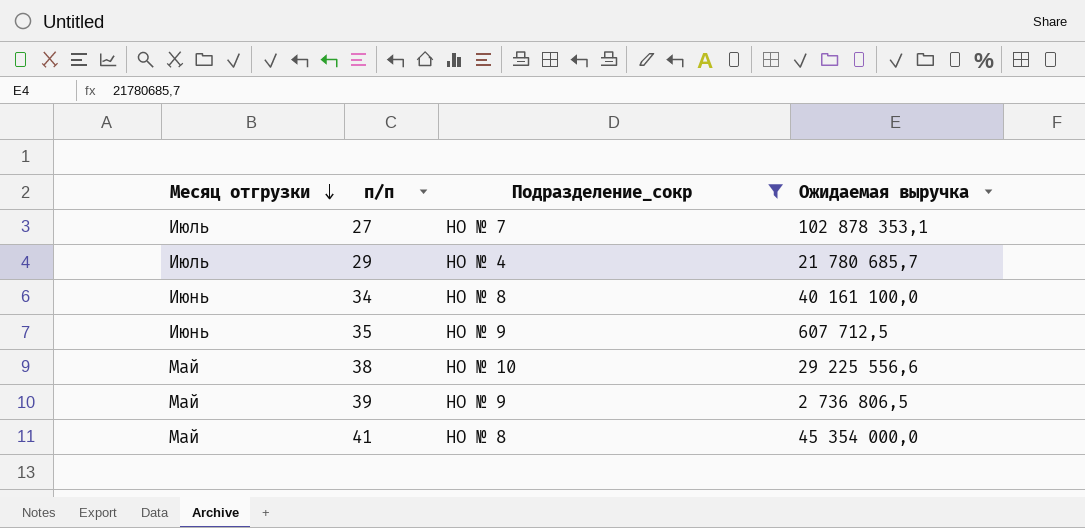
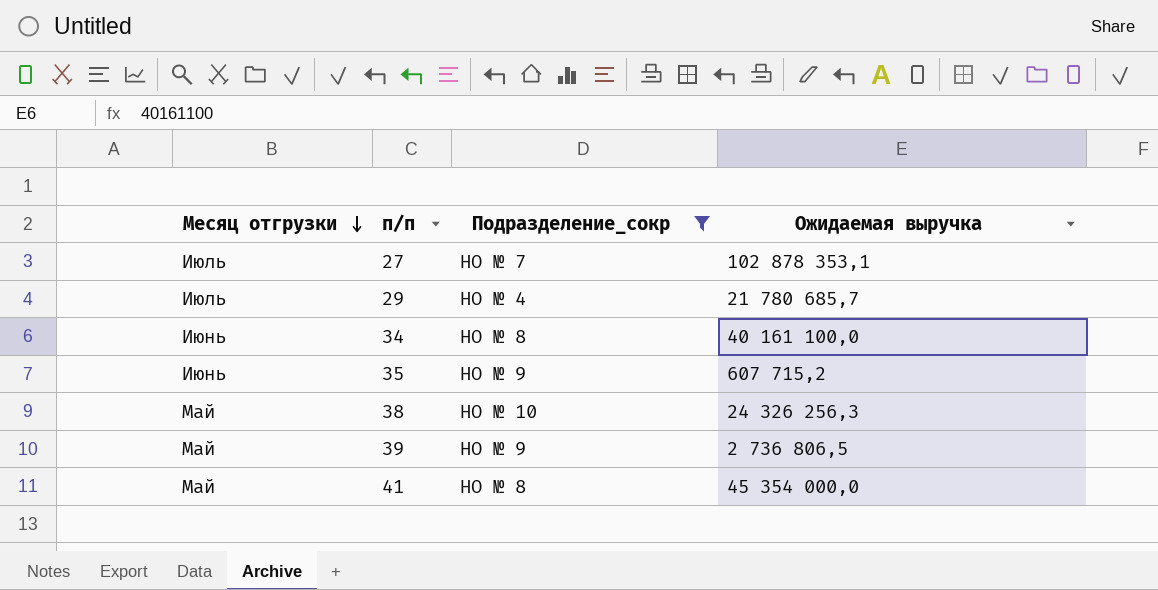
35 | Ожидаемая выручка: 607 712,5 -> 607 715,2
38 | Ожидаемая выручка: 29 225 556,6 -> 24 326 256,3

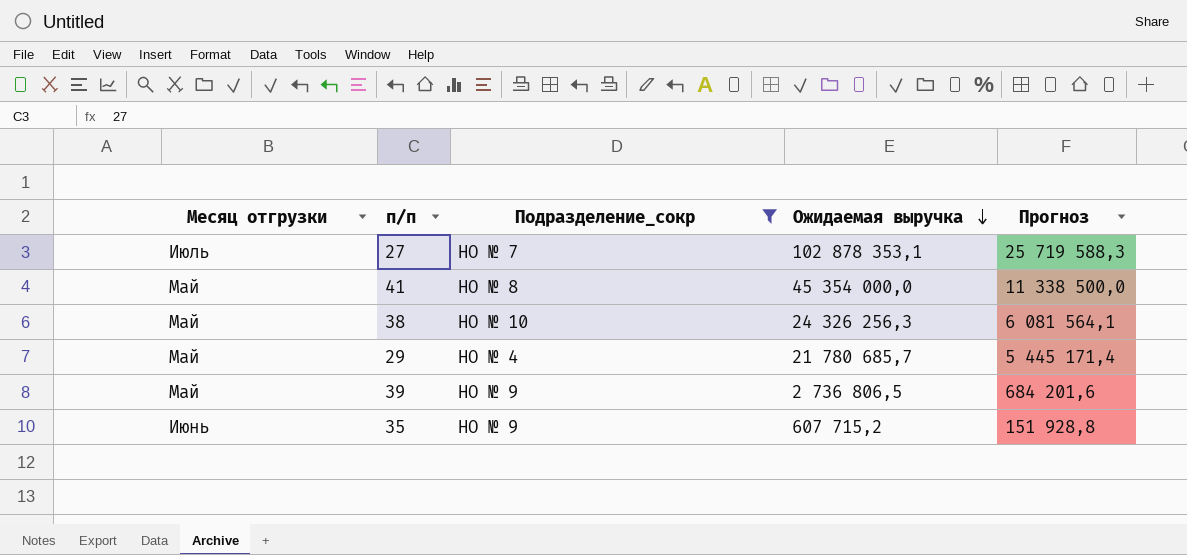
row order: Месяц отгрузки descending -> Ожидаемая выручка descending
column Прогноз | formula: none -> [Ожидаемая выручка] * 0,25
row 34: Июнь | НО № 8 | 40 161 100,0 -> none
29 | Месяц отгрузки: Июль -> Май

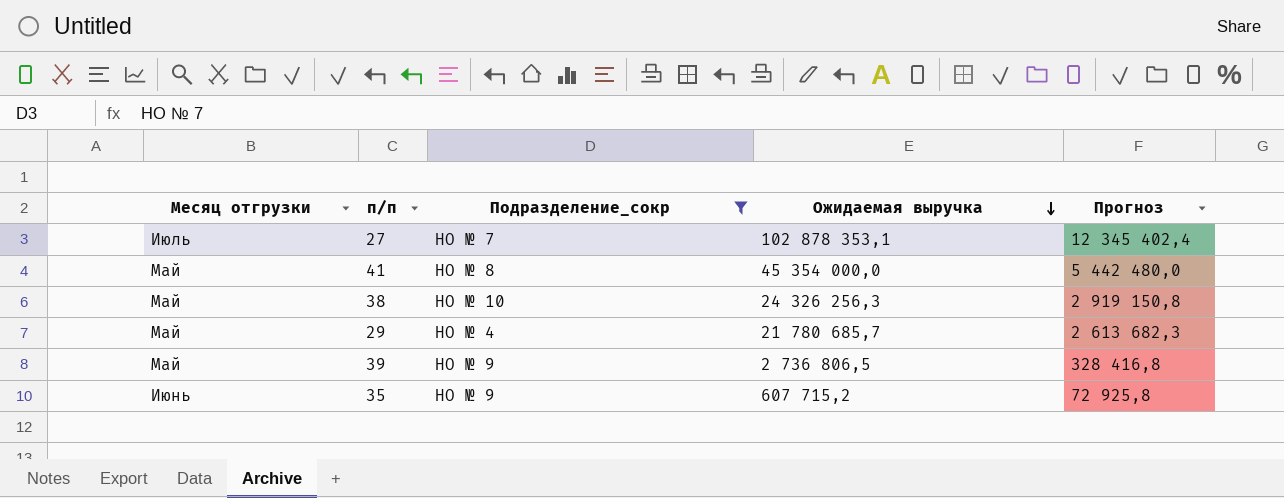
column Прогноз | formula: [Ожидаемая выручка] * 0,25 -> [Ожидаемая выручка] * 0,12

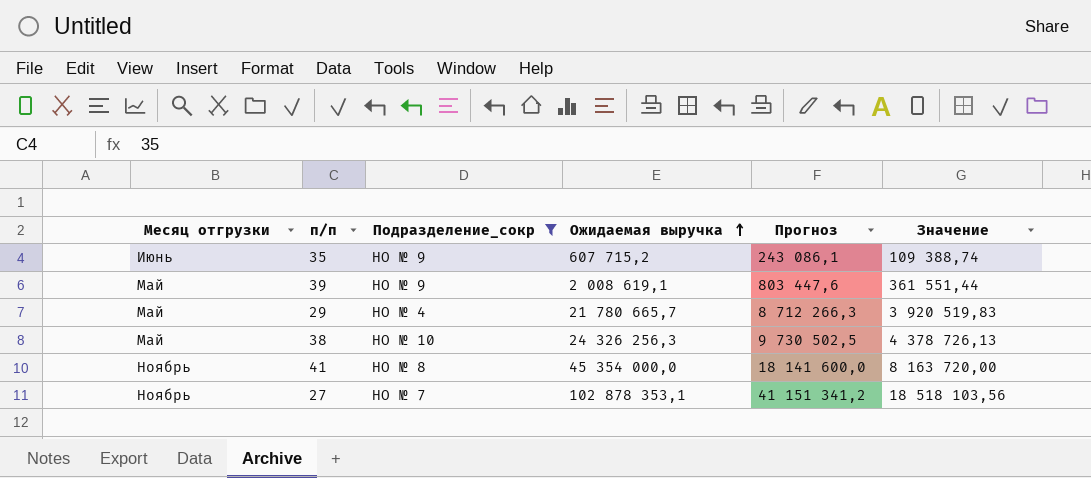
row order: Ожидаемая выручка descending -> Ожидаемая выручка ascending
column Прогноз | formula: [Ожидаемая выручка] * 0,12 -> [Ожидаемая выручка] * 0,4
column Значение | formula: none -> [Ожидаемая выручка] * 0,18
39 | Ожидаемая выручка: 2 736 806,5 -> 2 008 619,1
29 | Ожидаемая выручка: 21 780 685,7 -> 21 780 665,7
41 | Месяц отгрузки: Май -> Ноябрь
27 | Месяц отгрузки: Июль -> Ноябрь

